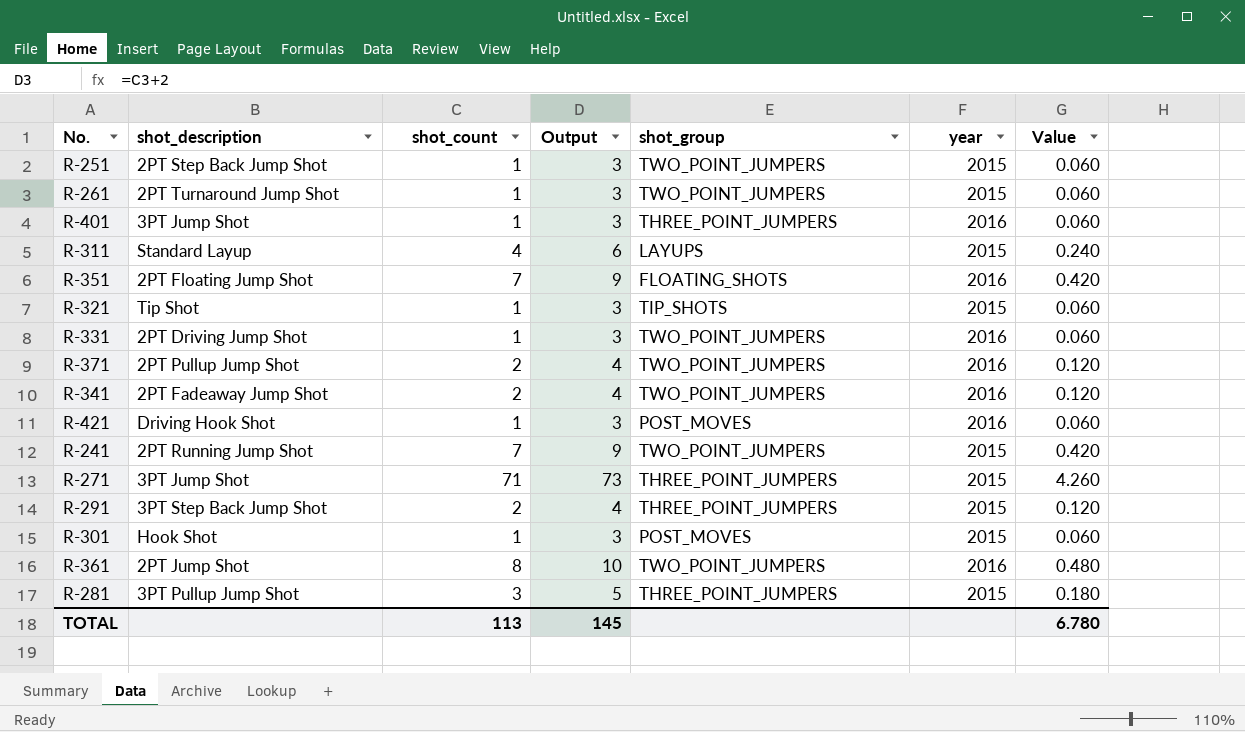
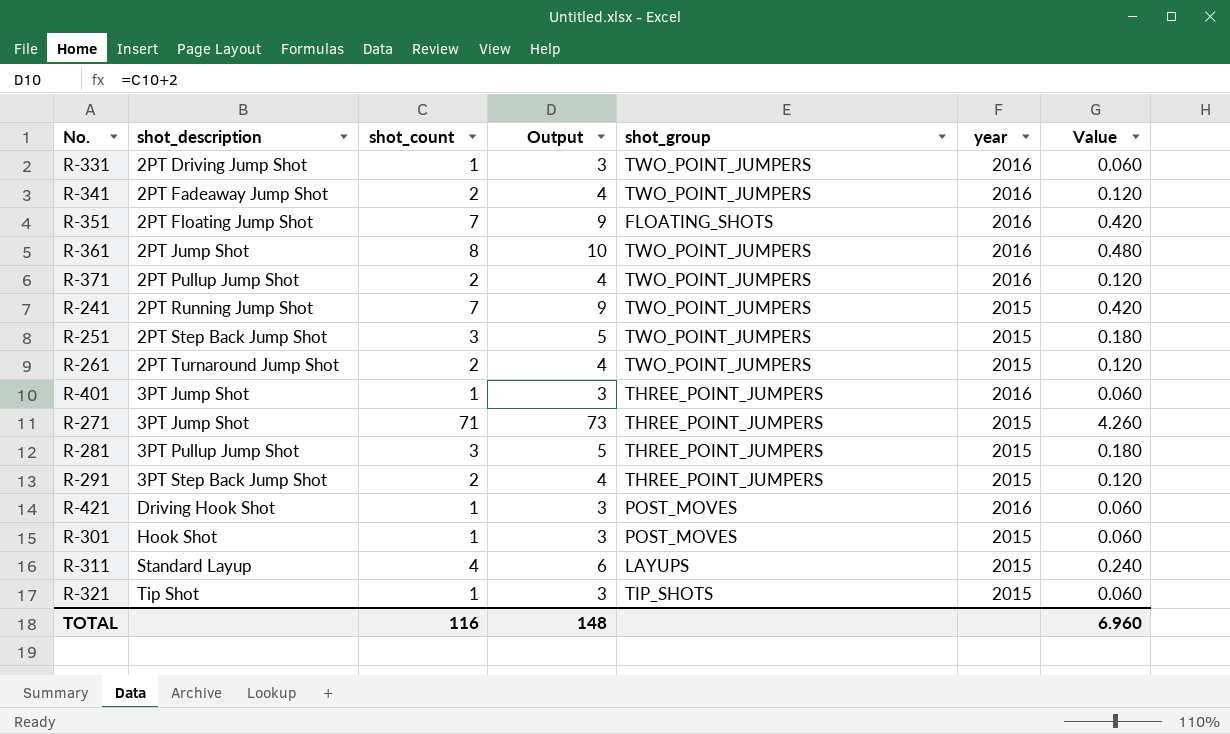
row order: none -> shot_description ascending
R-251 | shot_count: 1 -> 3
R-251 | Output: 3 -> 5
R-251 | Value: 0.060 -> 0.180
R-261 | shot_count: 1 -> 2
R-261 | Output: 3 -> 4
R-261 | Value: 0.060 -> 0.120
TOTAL | shot_count: 113 -> 116
TOTAL | Output: 145 -> 148
TOTAL | Value: 6.780 -> 6.960

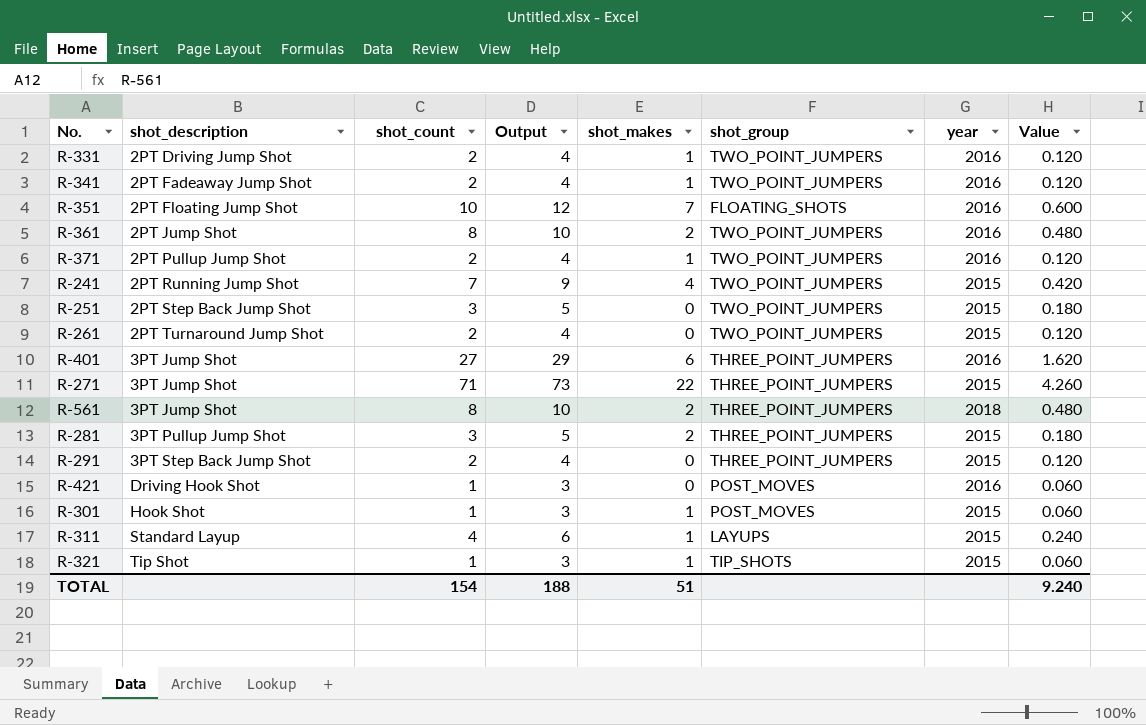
column shot_makes | position: none -> 5
R-331 | shot_count: 1 -> 2
R-331 | Output: 3 -> 4
R-331 | Value: 0.060 -> 0.120
R-351 | shot_count: 7 -> 10
R-351 | Output: 9 -> 12
R-351 | Value: 0.420 -> 0.600
R-401 | shot_count: 1 -> 27
R-401 | Output: 3 -> 29
R-401 | Value: 0.060 -> 1.620
row R-561: none -> 3PT Jump Shot | 8 | 10 | 2 | THREE_POINT_JUMPERS | 2018 | 0.480
TOTAL | shot_count: 116 -> 154
TOTAL | Output: 148 -> 188
TOTAL | Value: 6.960 -> 9.240

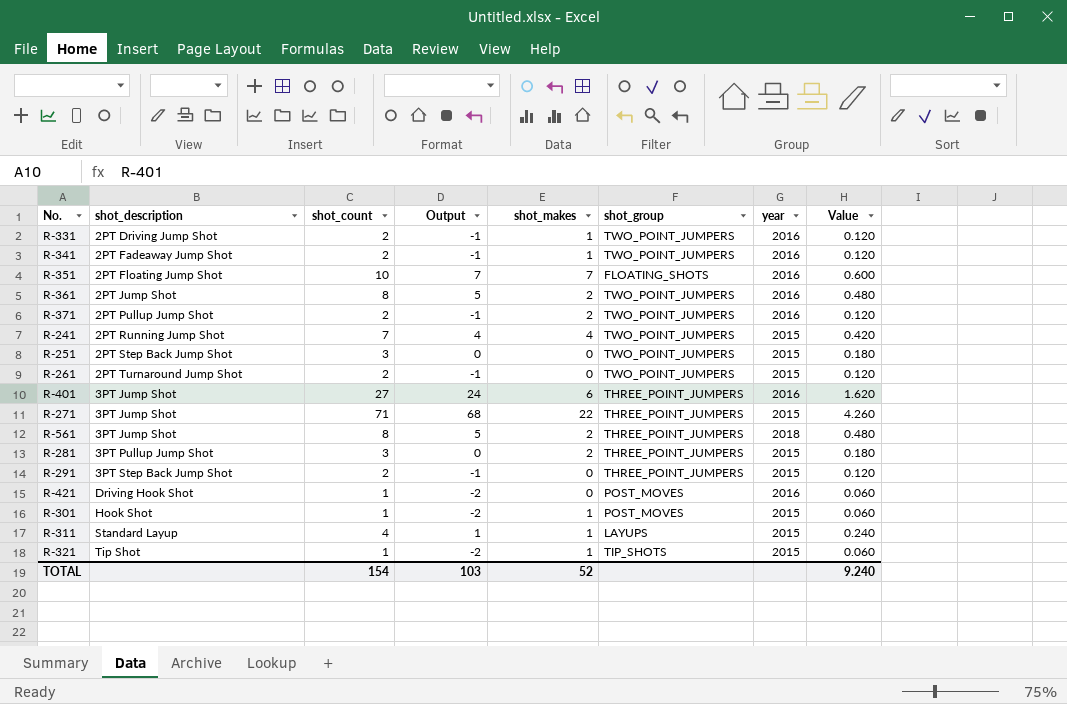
column Output | formula: [shot_count] + 2 -> [shot_count] - 3
R-371 | shot_makes: 1 -> 2
TOTAL | Output: 188 -> 103
TOTAL | shot_makes: 51 -> 52

